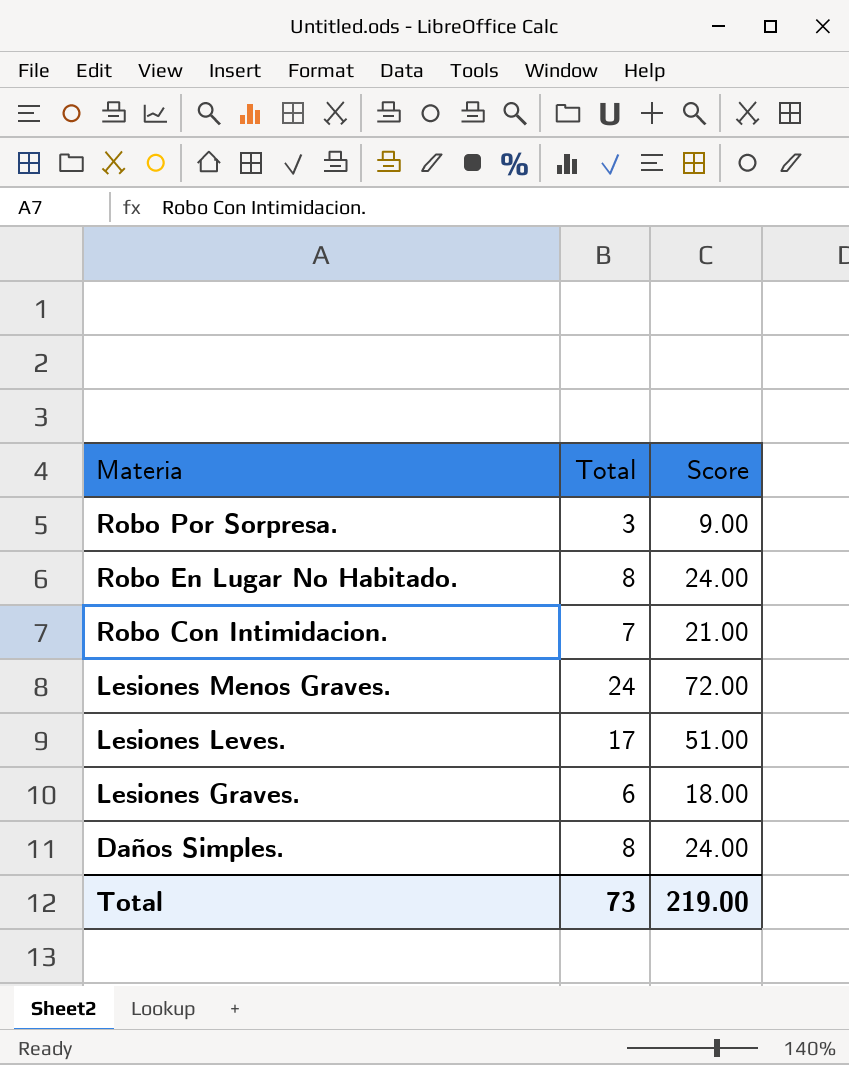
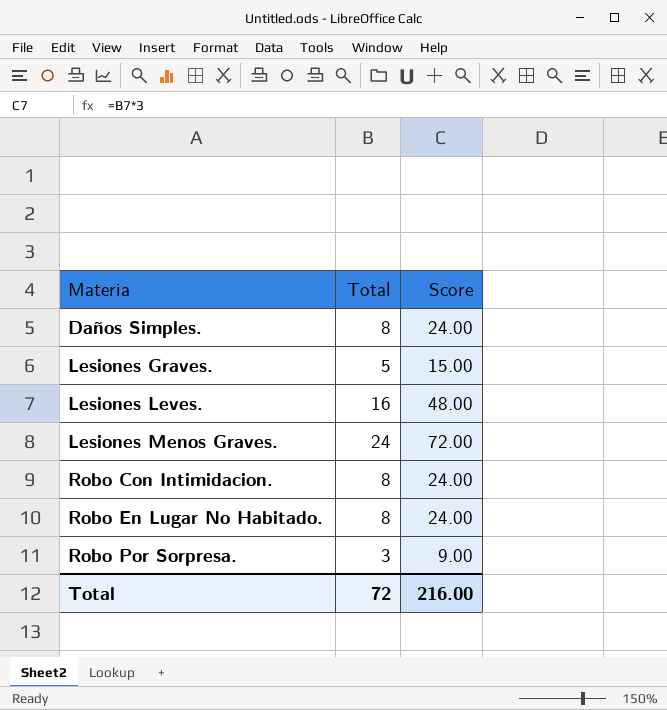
row order: Materia descending -> Materia ascending
Lesiones Graves. | Total: 6 -> 5
Lesiones Graves. | Score: 18.00 -> 15.00
Lesiones Leves. | Total: 17 -> 16
Lesiones Leves. | Score: 51.00 -> 48.00
Robo Con Intimidacion. | Total: 7 -> 8
Robo Con Intimidacion. | Score: 21.00 -> 24.00
Total | Total: 73 -> 72
Total | Score: 219.00 -> 216.00

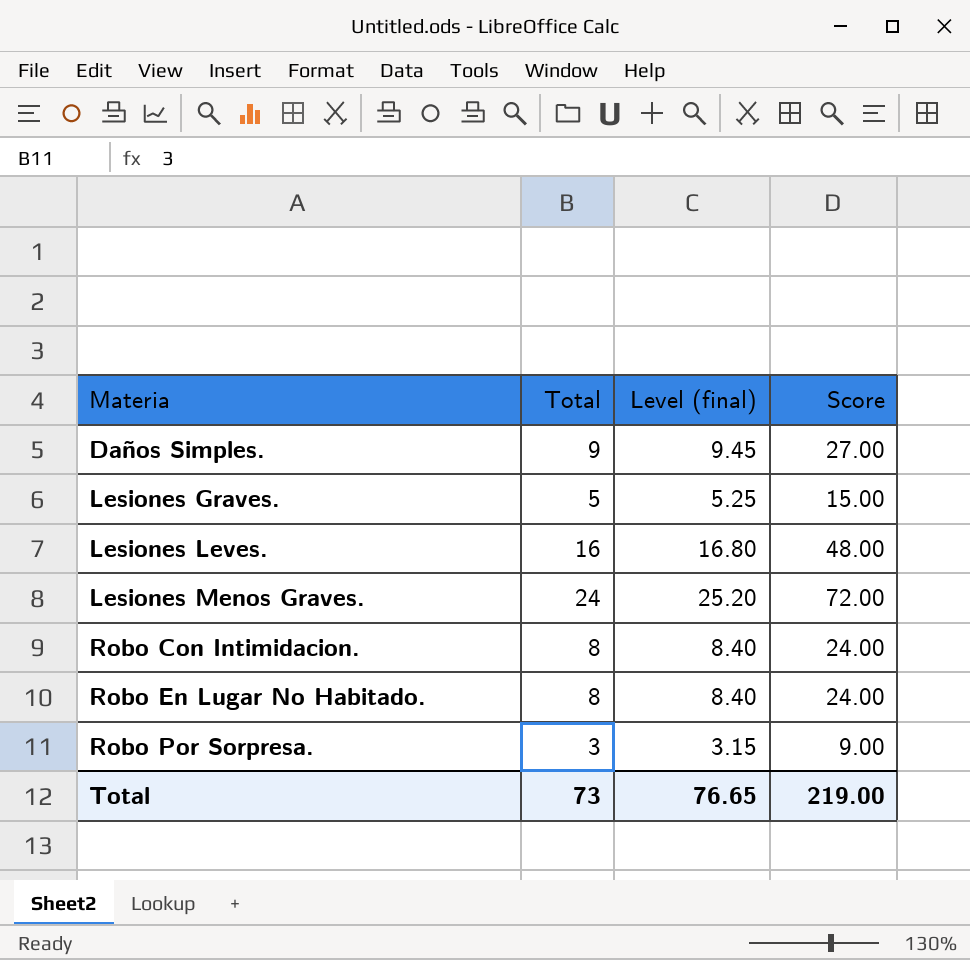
column Level (final) | formula: none -> [Total] * 1.05
Daños Simples. | Total: 8 -> 9
Daños Simples. | Score: 24.00 -> 27.00
Total | Total: 72 -> 73
Total | Score: 216.00 -> 219.00

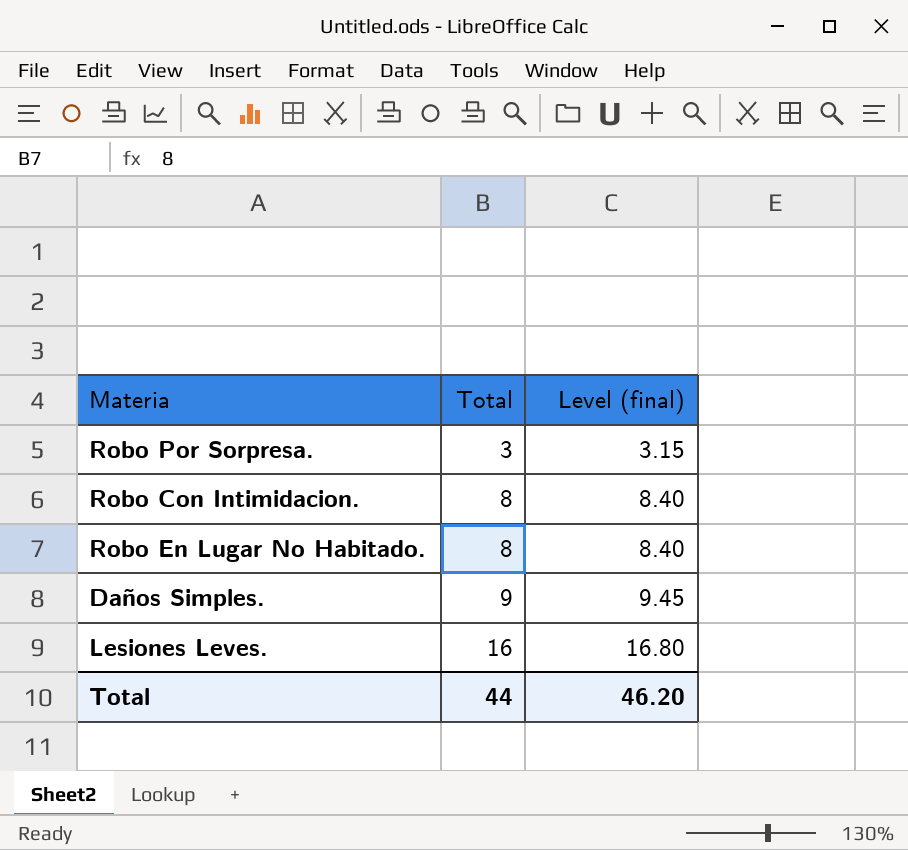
row order: Materia ascending -> Total ascending
column Score | formula: [Total] * 3 -> none
row Lesiones Graves.: 5 | 5.25 | 15.00 -> none
row Lesiones Menos Graves.: 24 | 25.20 | 72.00 -> none
Total | Total: 73 -> 44
Total | Level (final): 76.65 -> 46.20

